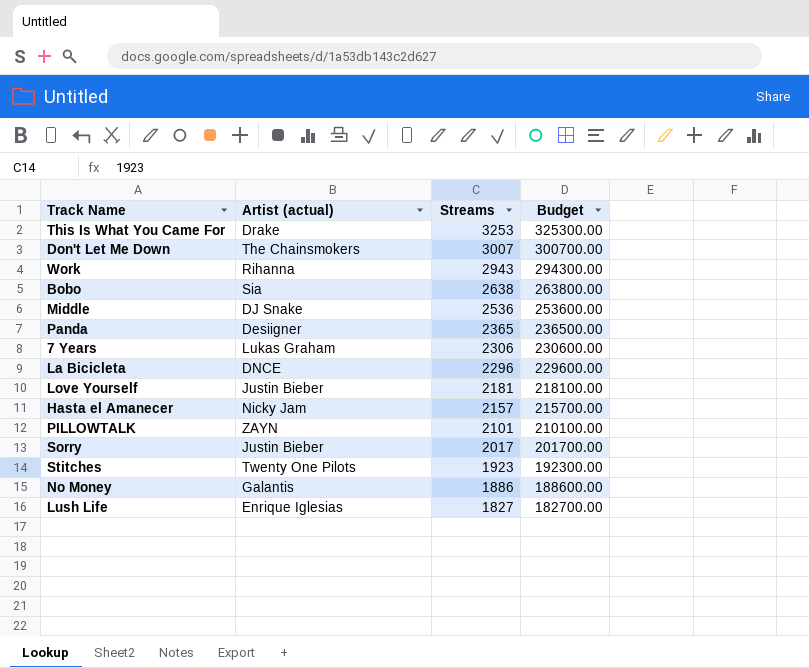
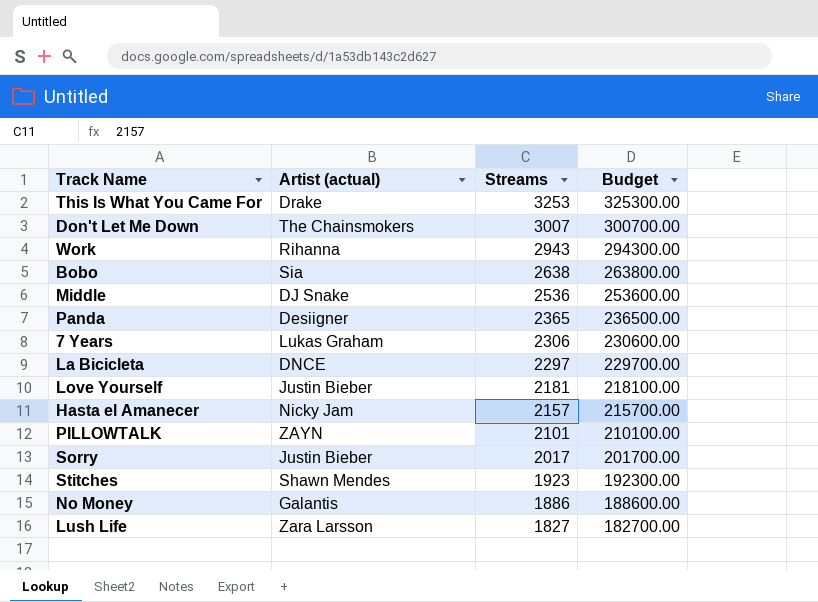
La Bicicleta | Streams: 2296 -> 2297
La Bicicleta | Budget: 229600.00 -> 229700.00
Stitches | Artist (actual): Twenty One Pilots -> Shawn Mendes
Lush Life | Artist (actual): Enrique Iglesias -> Zara Larsson

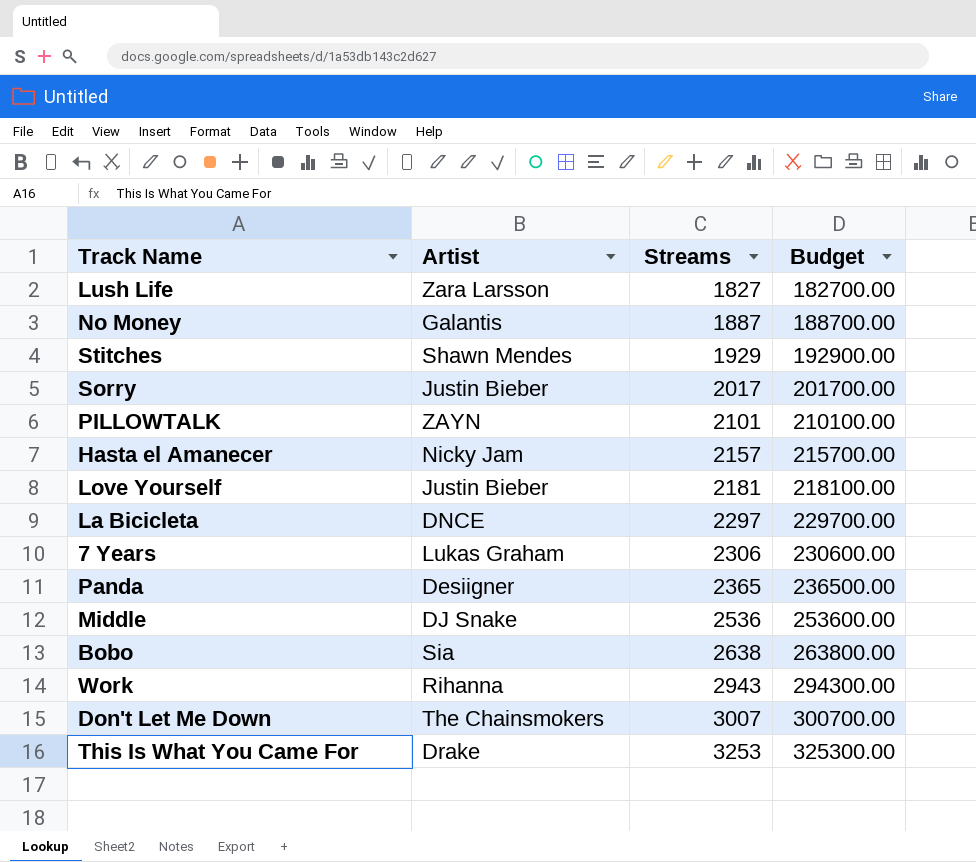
row order: Streams descending -> Streams ascending
column name: Artist (actual) -> Artist
No Money | Streams: 1886 -> 1887
No Money | Budget: 188600.00 -> 188700.00
Stitches | Streams: 1923 -> 1929
Stitches | Budget: 192300.00 -> 192900.00

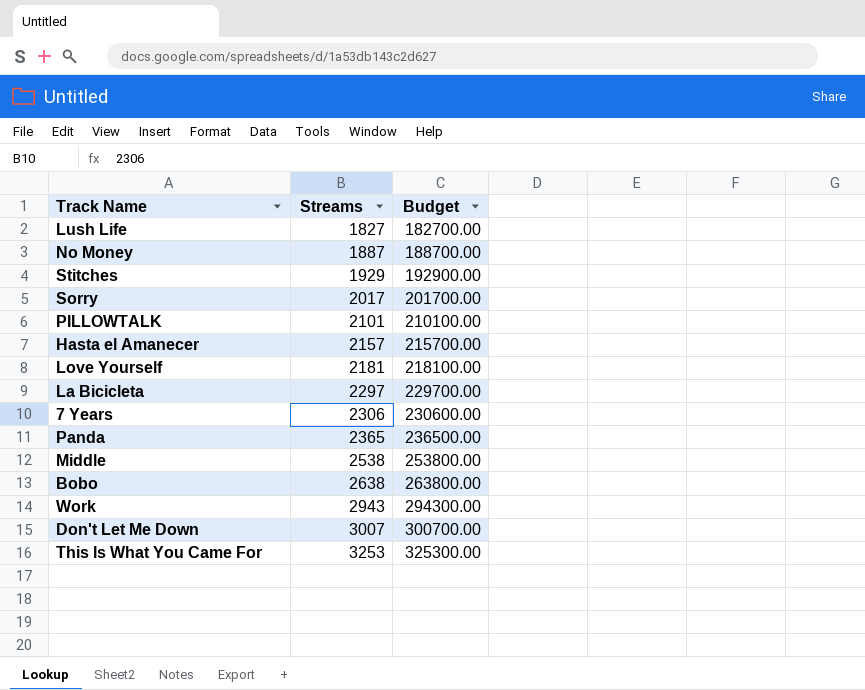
column Artist | position: 2 -> none
Middle | Streams: 2536 -> 2538
Middle | Budget: 253600.00 -> 253800.00

